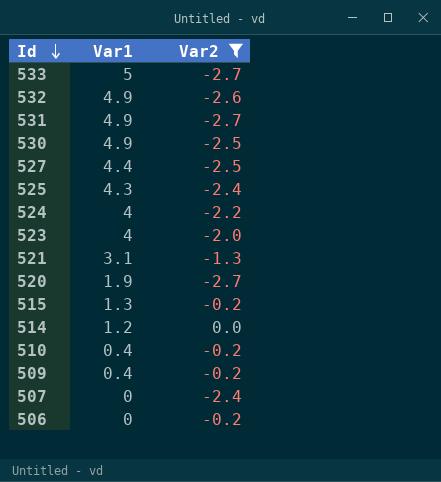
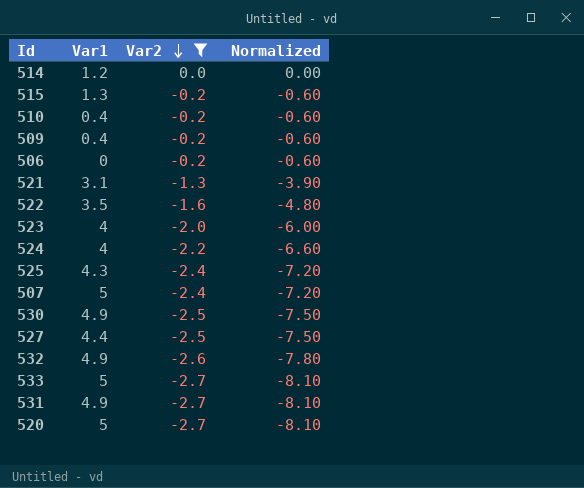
row order: Id descending -> Var2 descending
column Normalized | formula: none -> [Var2] * 3
row 522: none -> 3.5 | -1.6 | -4.80
507 | Var1: 0 -> 5
520 | Var1: 1.9 -> 5

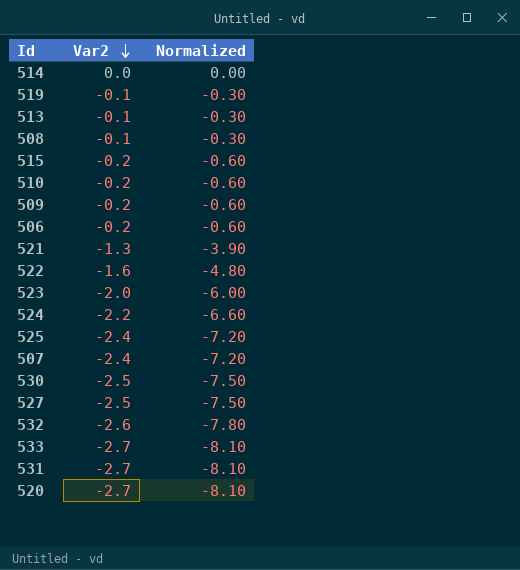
filter: Var2 != -0.1 -> none
column Var1 | position: 2 -> none

